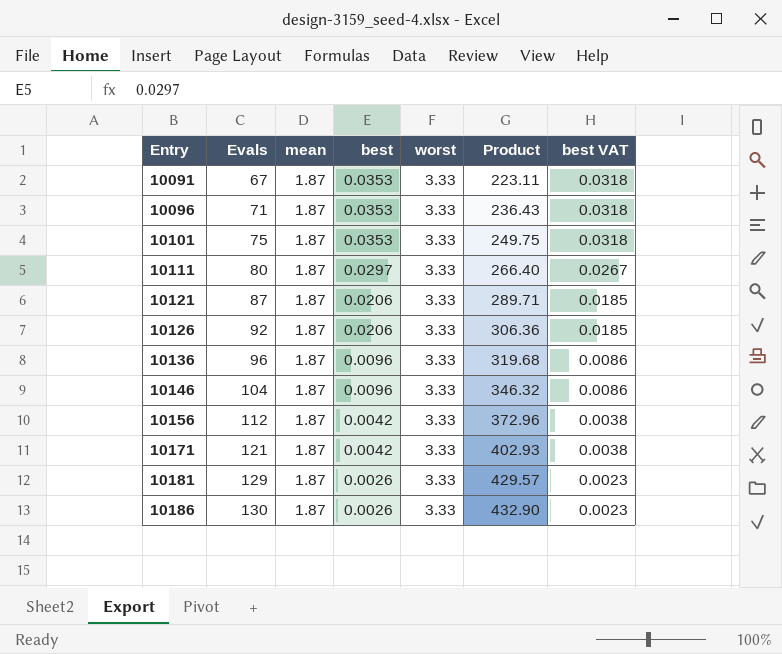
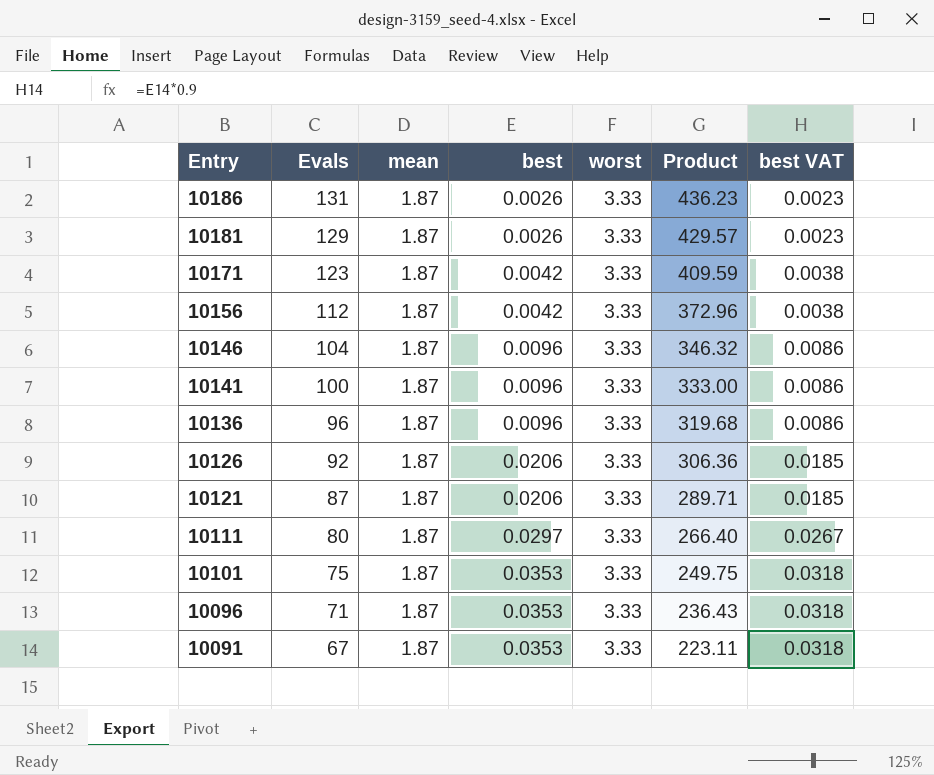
row order: Entry ascending -> Entry descending
10186 | Evals: 130 -> 131
10186 | Product: 432.90 -> 436.23
10171 | Evals: 121 -> 123
10171 | Product: 402.93 -> 409.59
row 10141: none -> 100 | 1.87 | 0.0096 | 3.33 | 333.00 | 0.0086

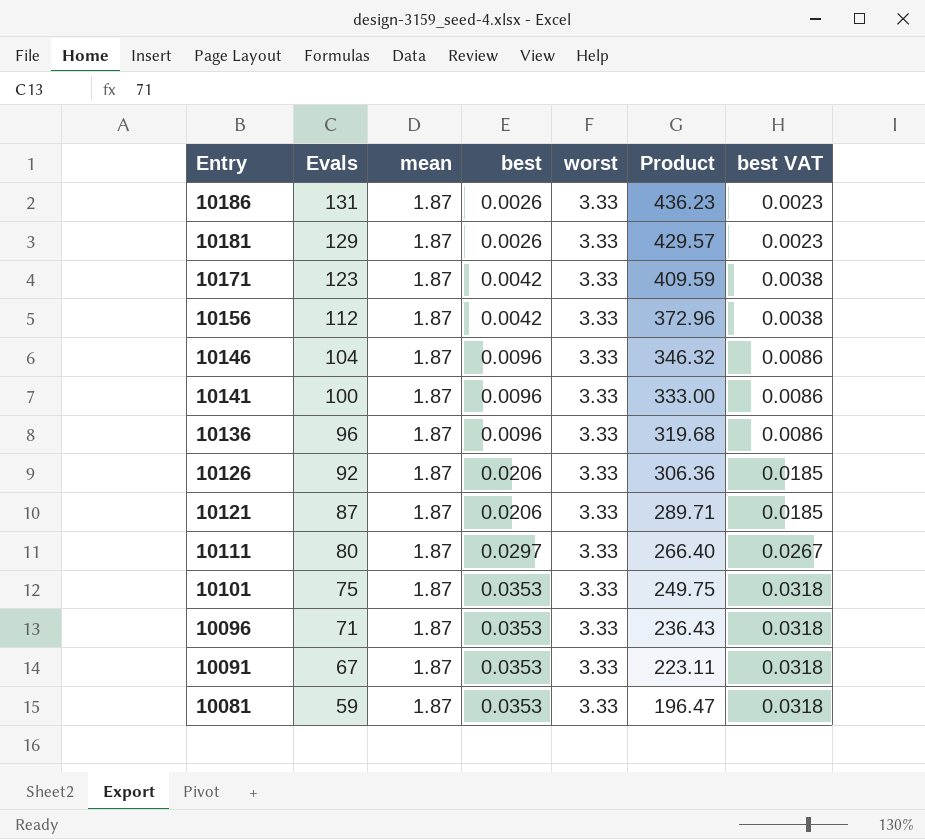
row 10081: none -> 59 | 1.87 | 0.0353 | 3.33 | 196.47 | 0.0318

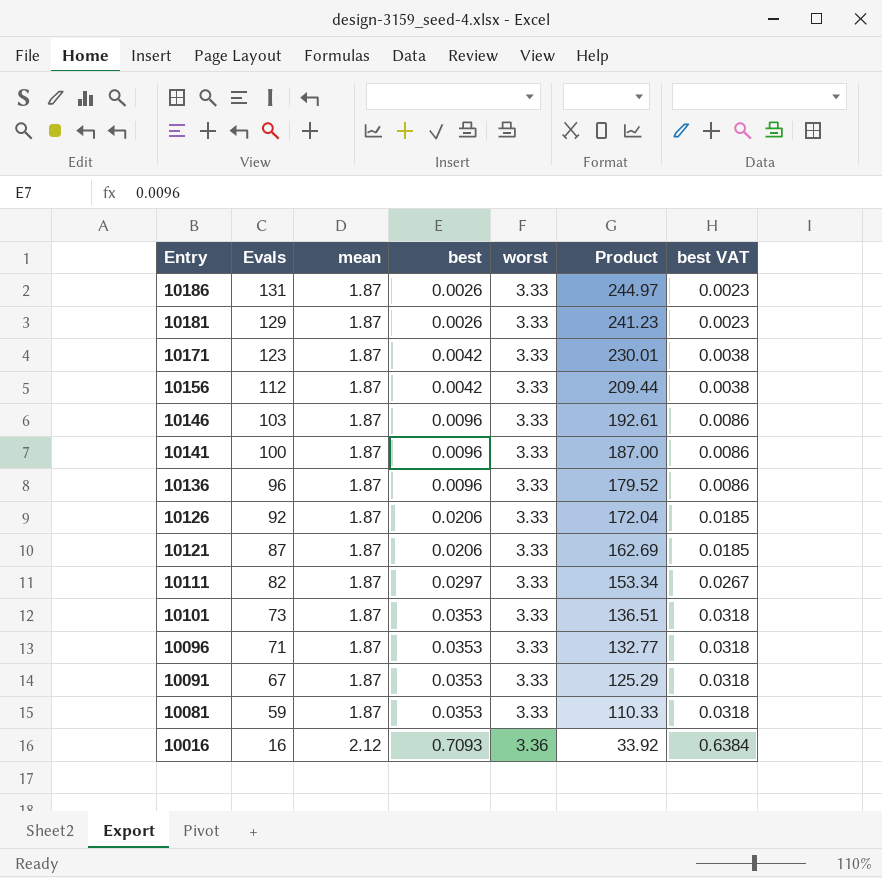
column Product | formula: [Evals] * [worst] -> [Evals] * [mean]
10146 | Evals: 104 -> 103
10111 | Evals: 80 -> 82
10101 | Evals: 75 -> 73
row 10016: none -> 16 | 2.12 | 0.7093 | 3.36 | 33.92 | 0.6384

